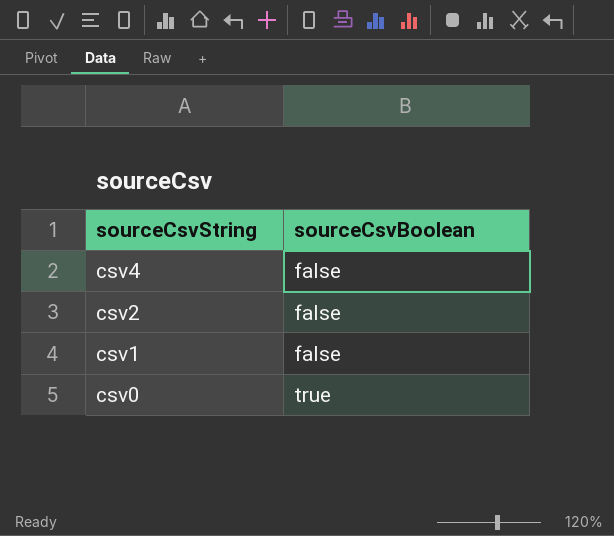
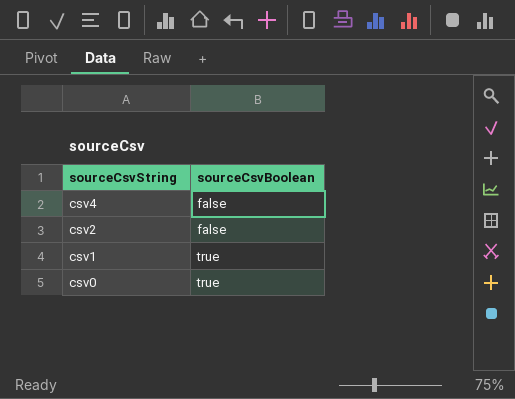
csv1 | sourceCsvBoolean: false -> true

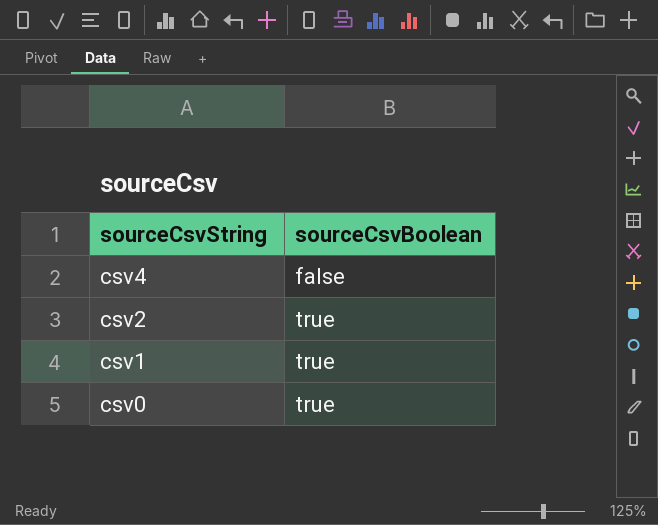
csv2 | sourceCsvBoolean: false -> true

